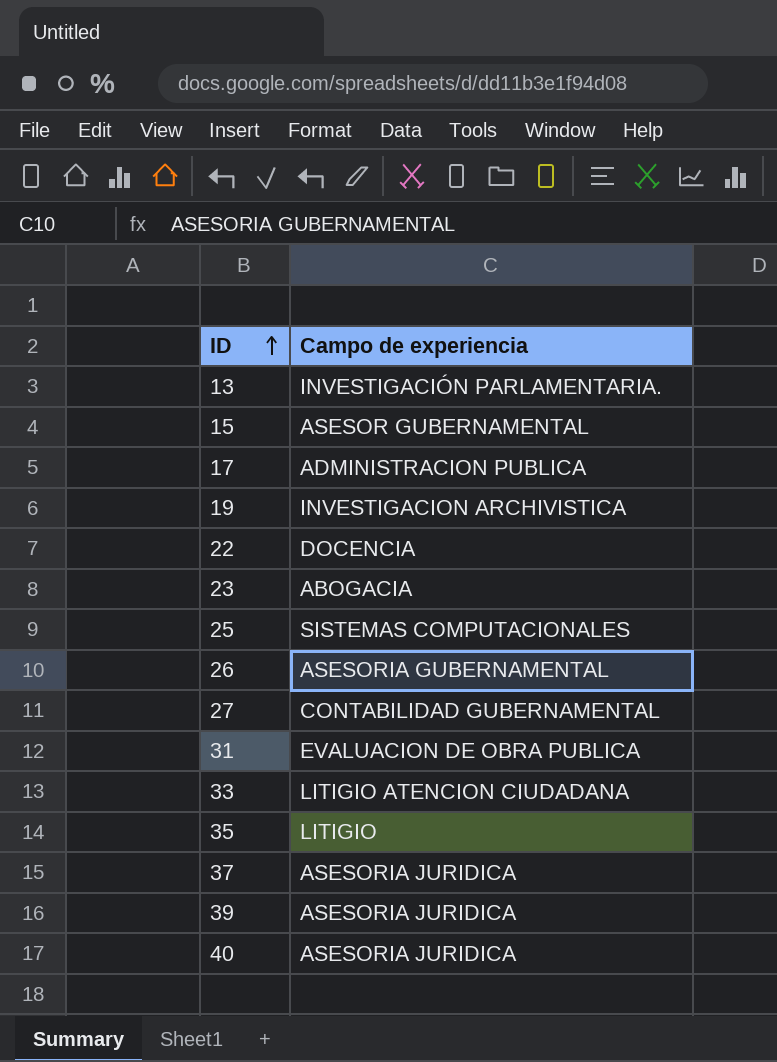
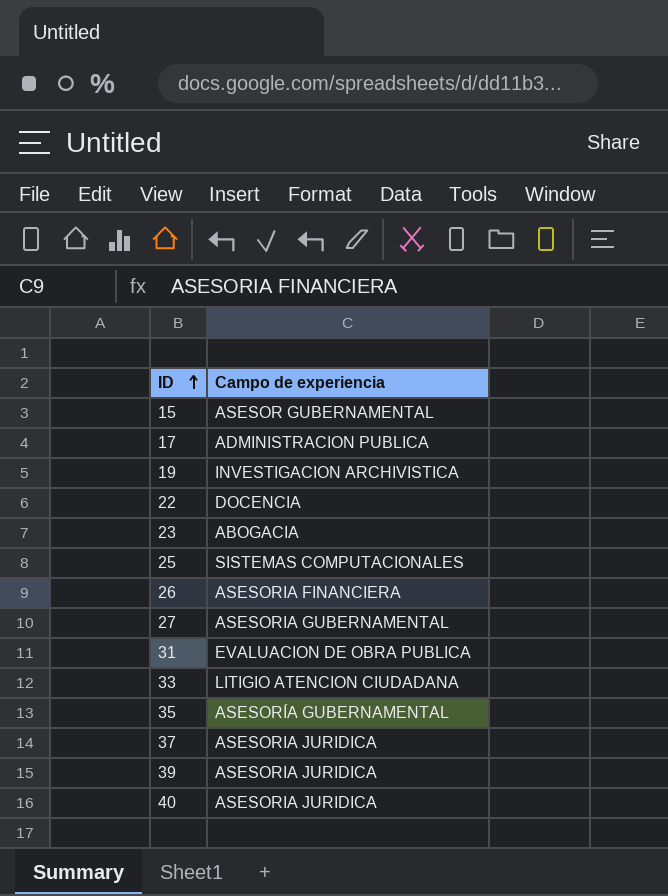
row 13: INVESTIGACIÓN PARLAMENTARIA. -> none
26 | Campo de experiencia: ASESORIA GUBERNAMENTAL -> ASESORIA FINANCIERA
27 | Campo de experiencia: CONTABILIDAD GUBERNAMENTAL -> ASESORIA GUBERNAMENTAL
35 | Campo de experiencia: LITIGIO -> ASESORÍA GUBERNAMENTAL

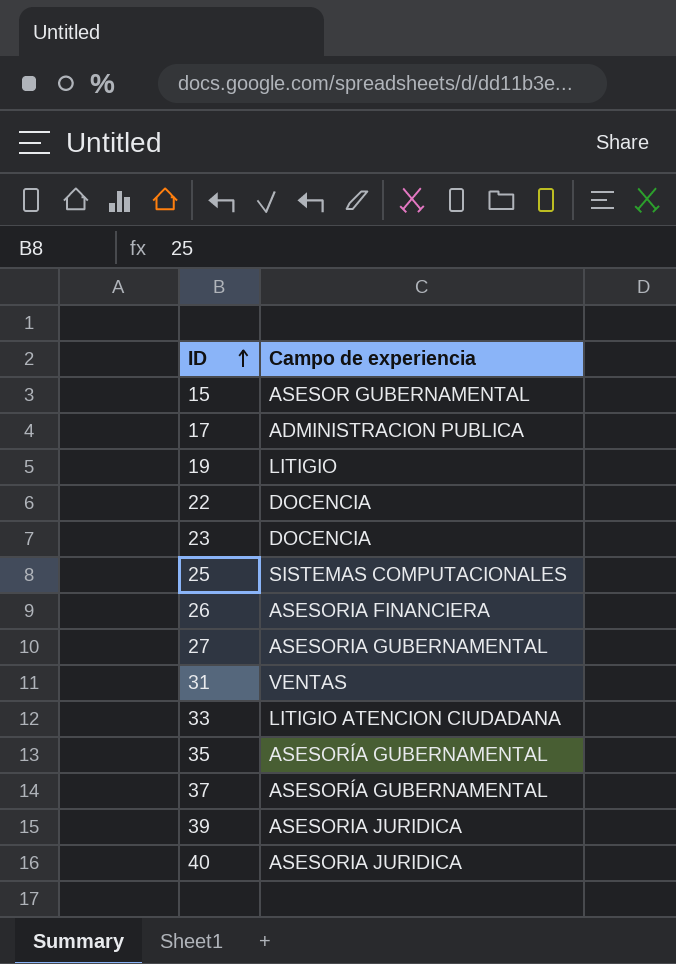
19 | Campo de experiencia: INVESTIGACION ARCHIVISTICA -> LITIGIO
23 | Campo de experiencia: ABOGACIA -> DOCENCIA
31 | Campo de experiencia: EVALUACION DE OBRA PUBLICA -> VENTAS
37 | Campo de experiencia: ASESORIA JURIDICA -> ASESORÍA GUBERNAMENTAL

